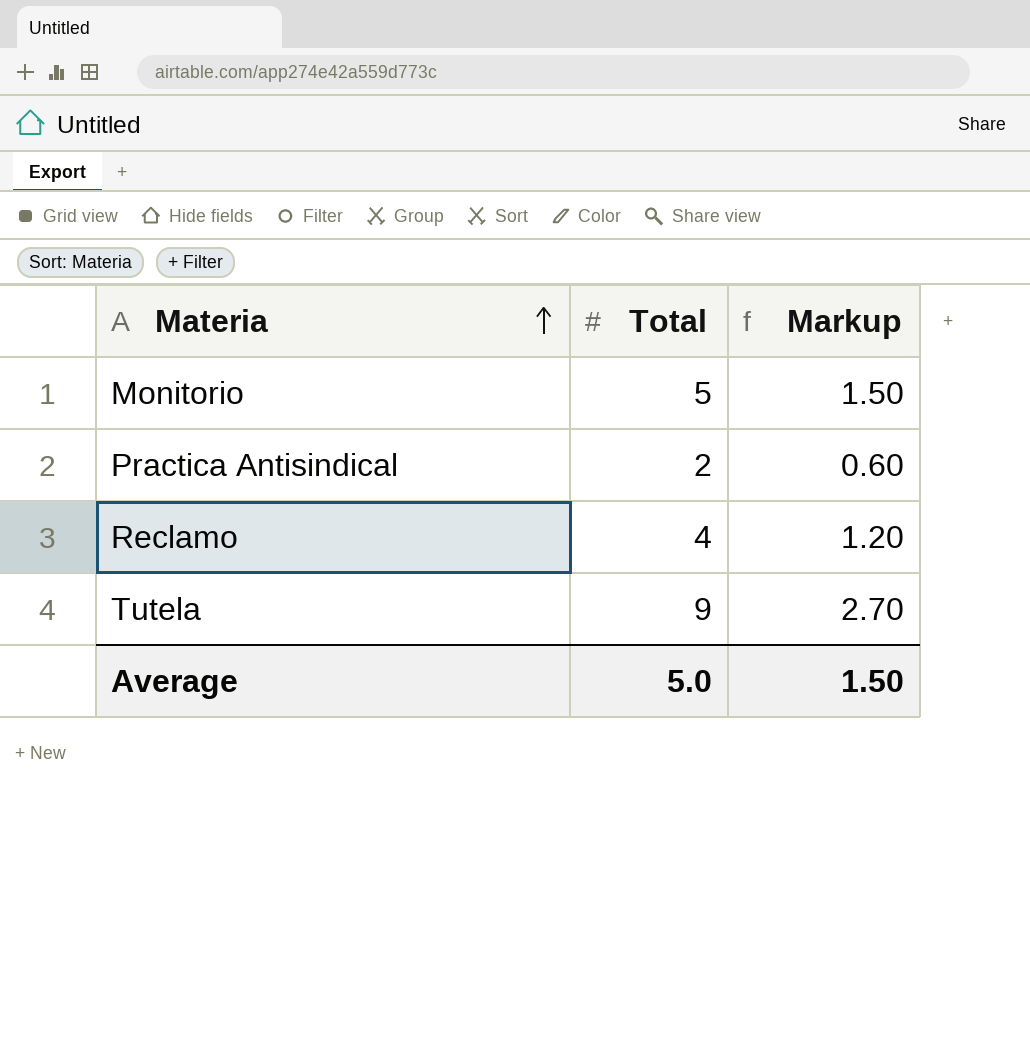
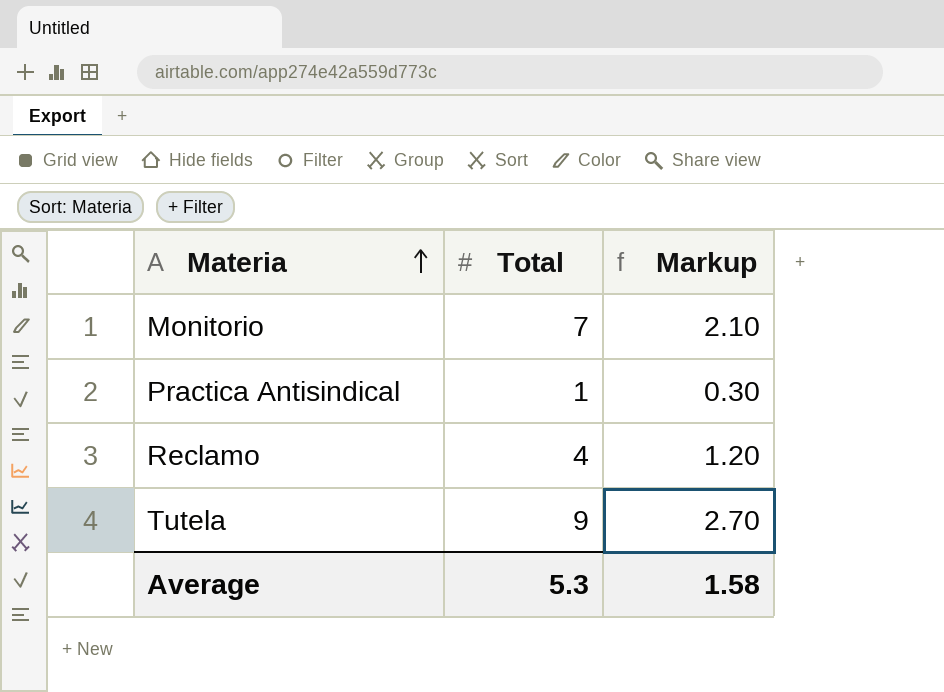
Monitorio | Total: 5 -> 7
Monitorio | Markup: 1.50 -> 2.10
Practica Antisindical | Total: 2 -> 1
Practica Antisindical | Markup: 0.60 -> 0.30
Average | Total: 5.0 -> 5.3
Average | Markup: 1.50 -> 1.58

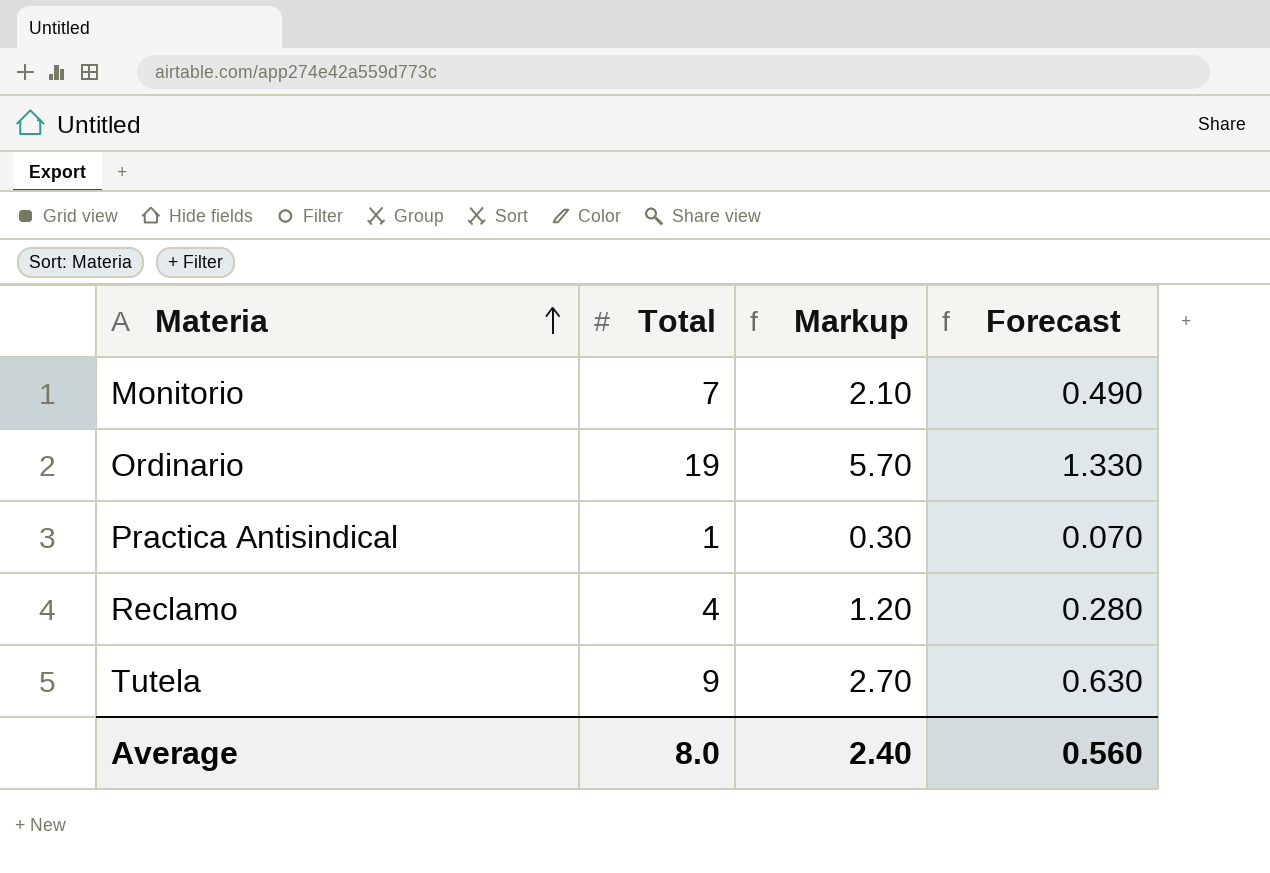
column Forecast | formula: none -> [Total] * 0.07
row Ordinario: none -> 19 | 5.70 | 1.330
Average | Total: 5.3 -> 8.0
Average | Markup: 1.58 -> 2.40

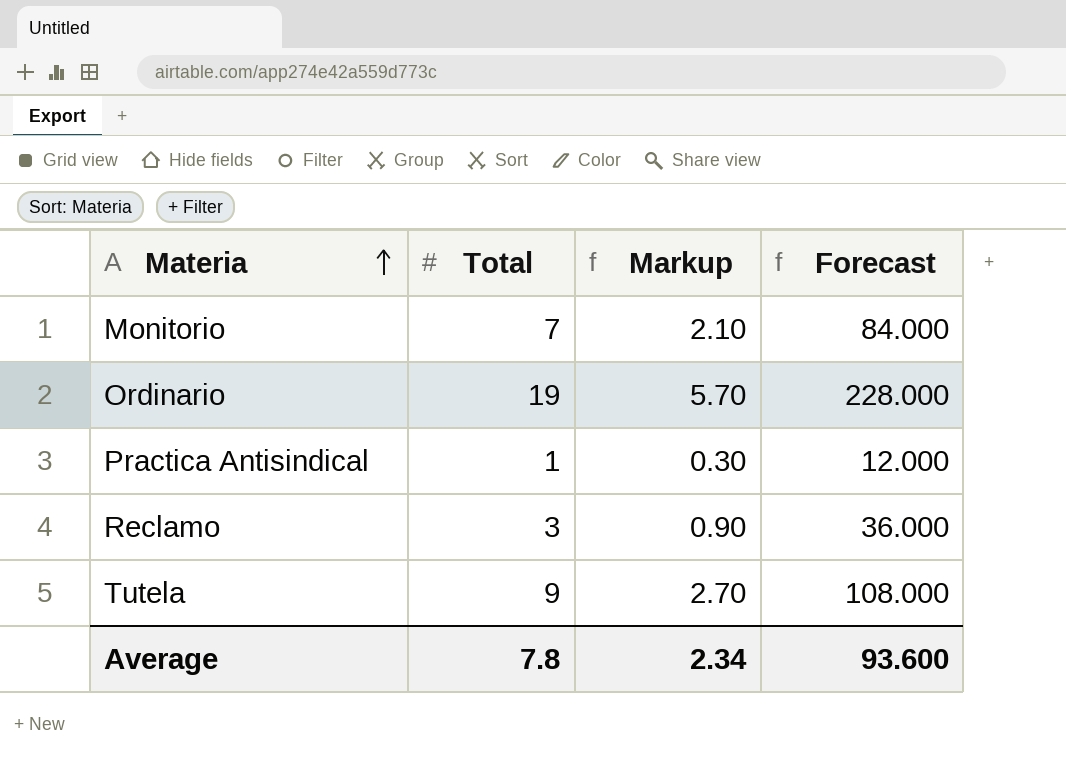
column Forecast | formula: [Total] * 0.07 -> [Total] * 12
Reclamo | Total: 4 -> 3
Reclamo | Markup: 1.20 -> 0.90
Average | Total: 8.0 -> 7.8
Average | Markup: 2.40 -> 2.34
Average | Forecast: 0.560 -> 93.600

